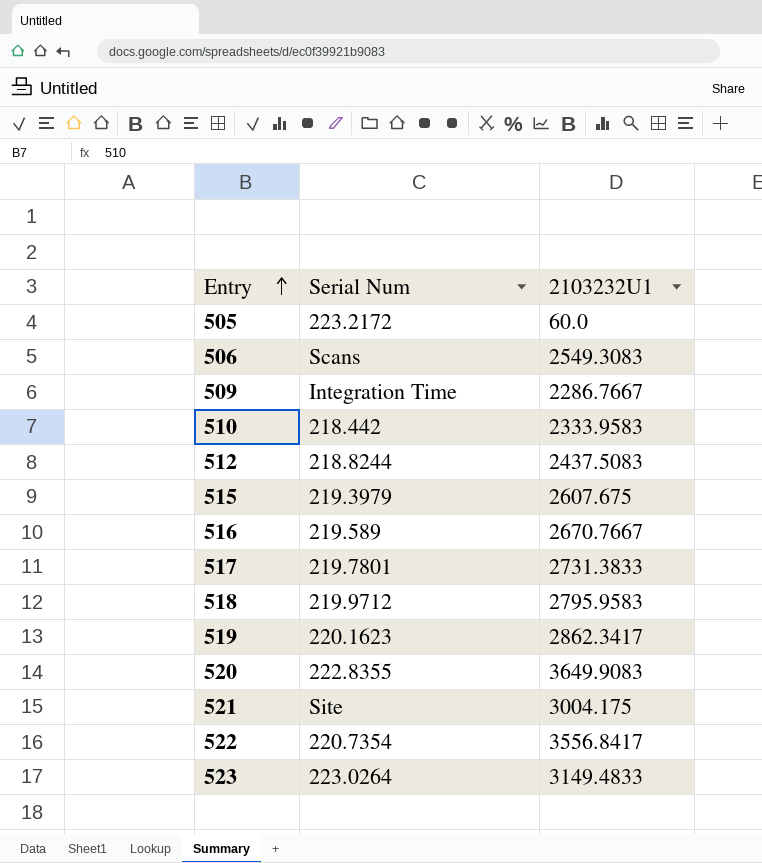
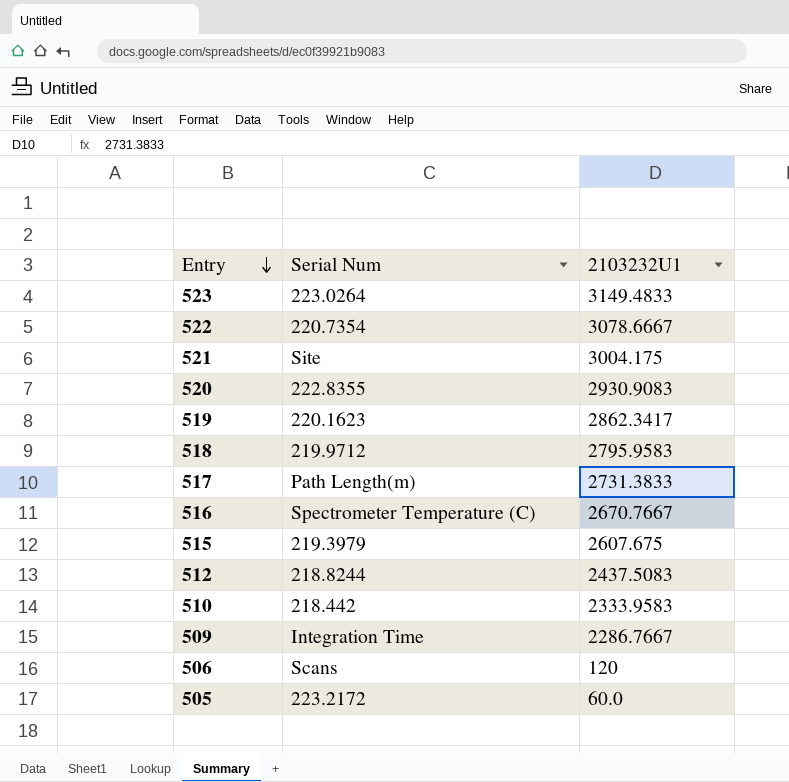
row order: Entry ascending -> Entry descending
522 | 2103232U1: 3556.8417 -> 3078.6667
520 | 2103232U1: 3649.9083 -> 2930.9083
517 | Serial Num: 219.7801 -> Path Length(m)
516 | Serial Num: 219.589 -> Spectrometer Temperature (C)
506 | 2103232U1: 2549.3083 -> 120

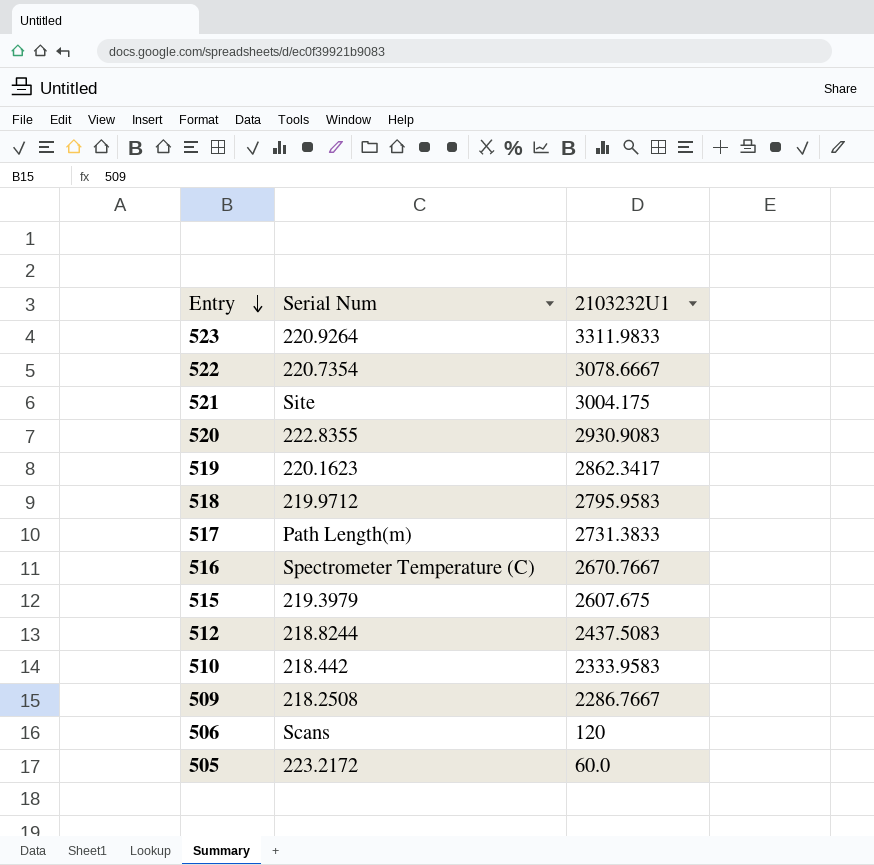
523 | Serial Num: 223.0264 -> 220.9264
523 | 2103232U1: 3149.4833 -> 3311.9833
509 | Serial Num: Integration Time -> 218.2508

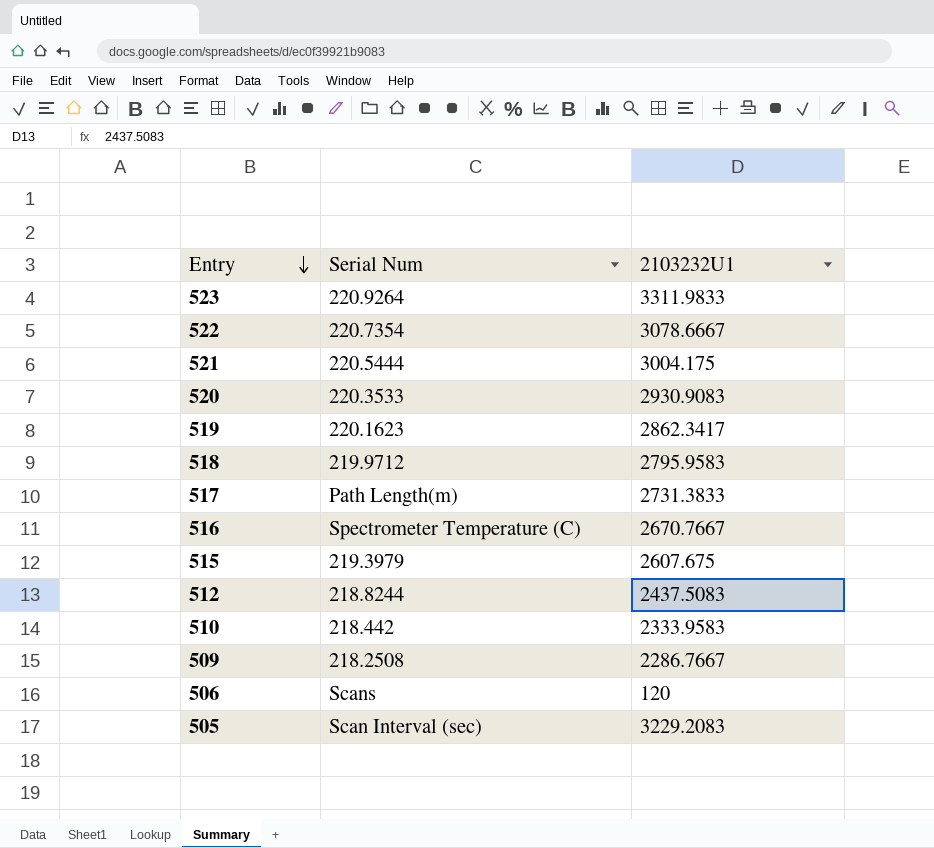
521 | Serial Num: Site -> 220.5444
520 | Serial Num: 222.8355 -> 220.3533
505 | Serial Num: 223.2172 -> Scan Interval (sec)
505 | 2103232U1: 60.0 -> 3229.2083

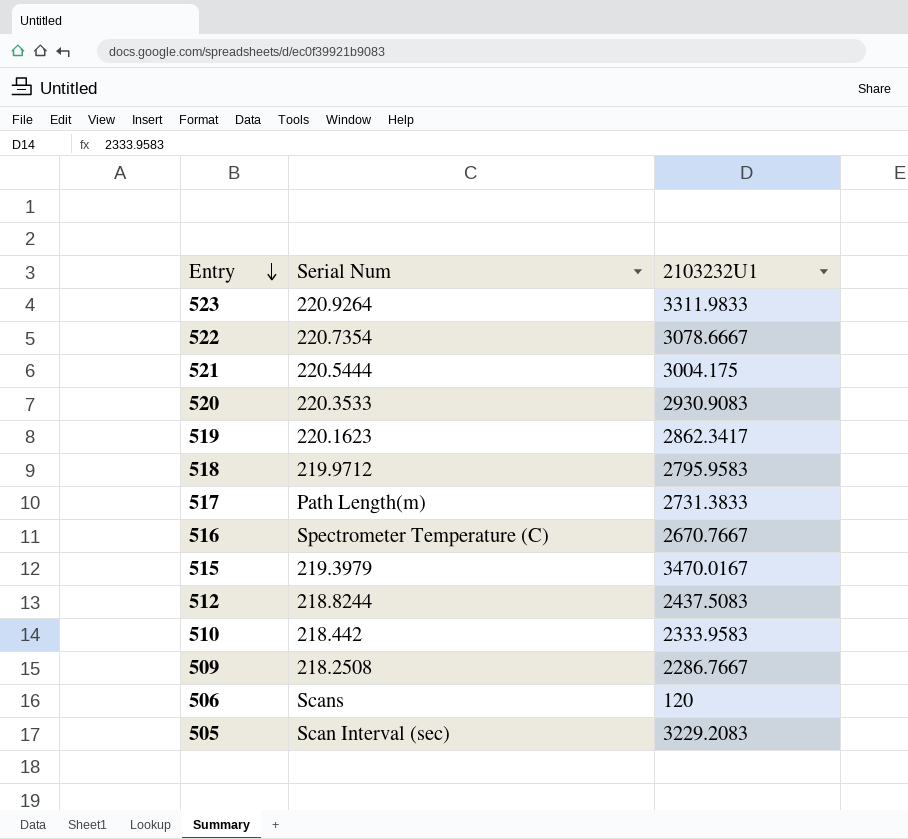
515 | 2103232U1: 2607.675 -> 3470.0167

